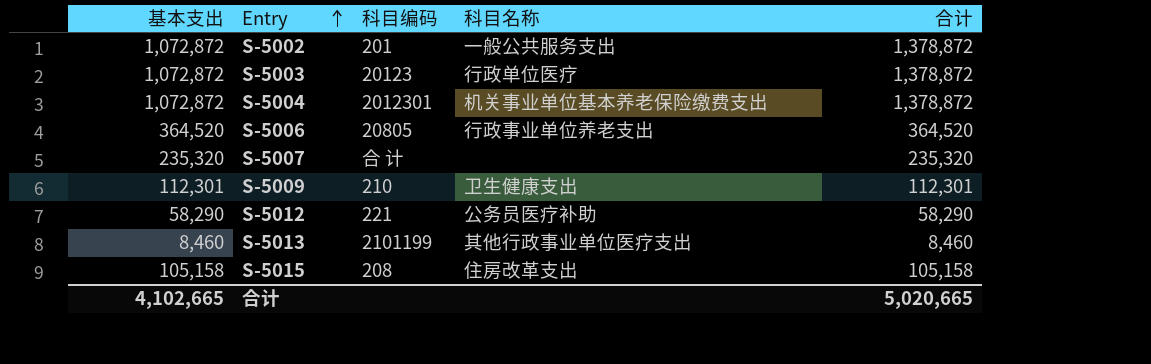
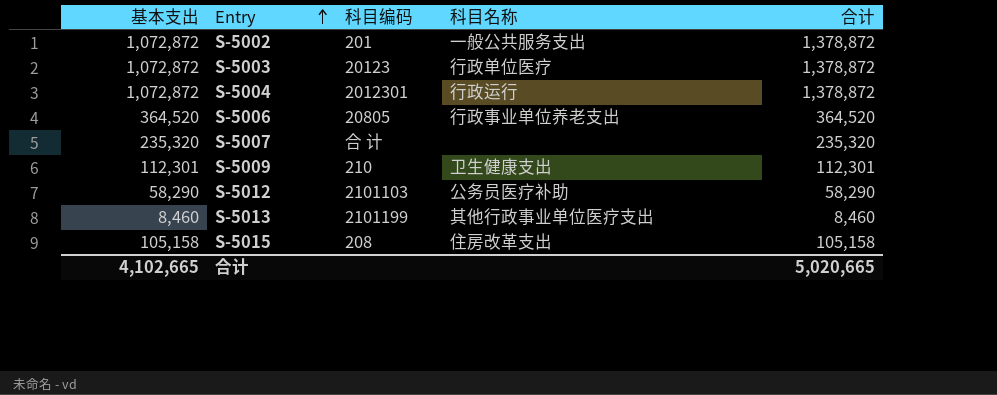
S-5004 | 科目名称: 机关事业单位基本养老保险缴费支出 -> 行政运行
S-5012 | 科目编码: 221 -> 2101103

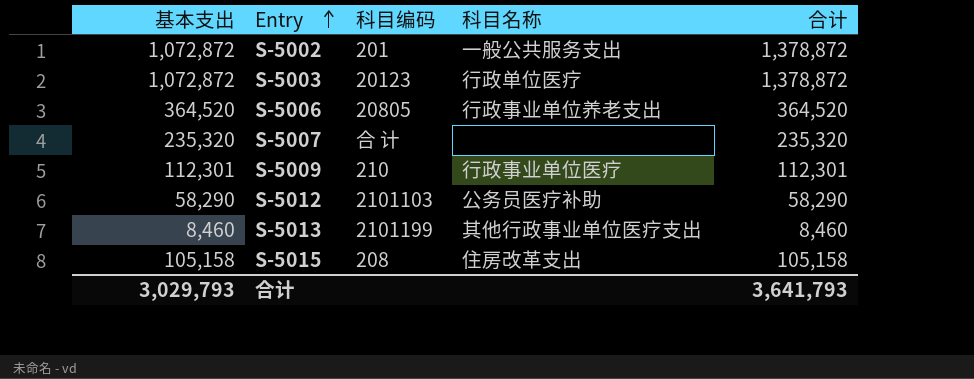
row S-5004: 1,072,872 | 2012301 | 行政运行 | 1,378,872 -> none
S-5009 | 科目名称: 卫生健康支出 -> 行政事业单位医疗
合计 | 基本支出: 4,102,665 -> 3,029,793
合计 | 合计: 5,020,665 -> 3,641,793

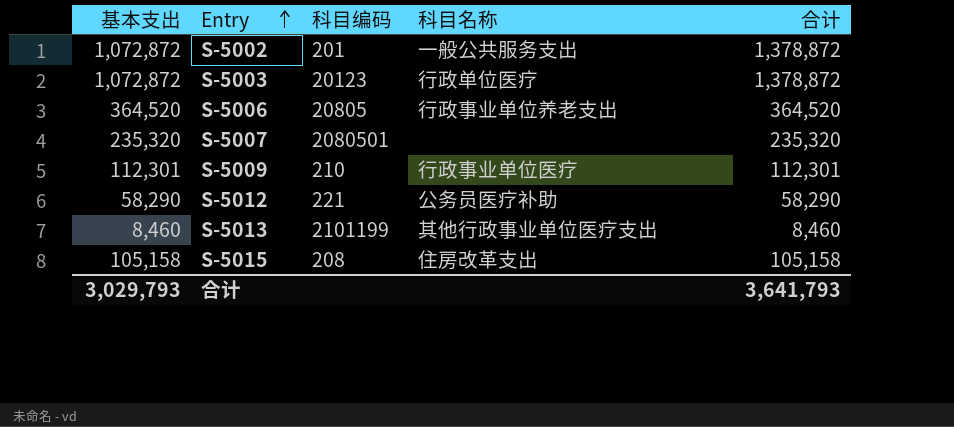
S-5007 | 科目编码: 合 计 -> 2080501
S-5012 | 科目编码: 2101103 -> 221

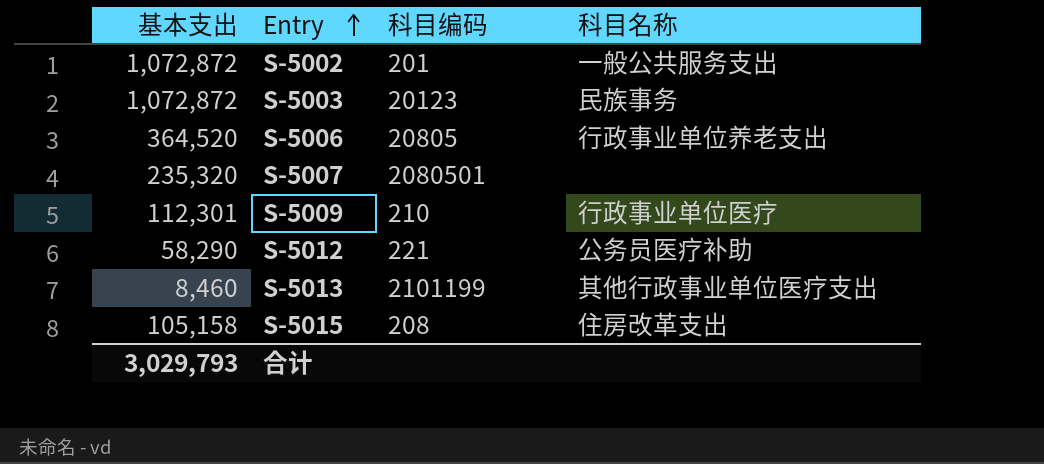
column 合计 | position: 5 -> none
S-5003 | 科目名称: 行政单位医疗 -> 民族事务

